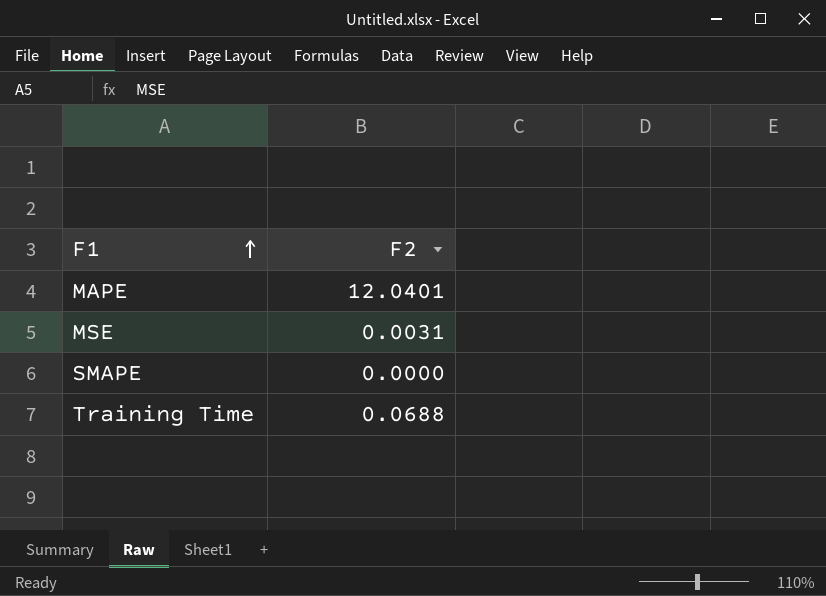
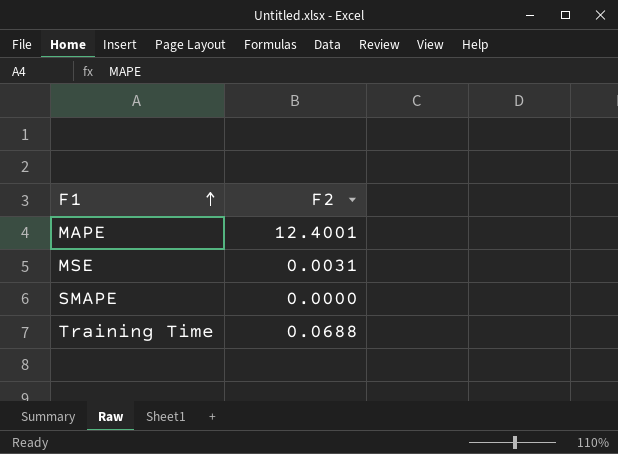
MAPE | F2: 12.0401 -> 12.4001

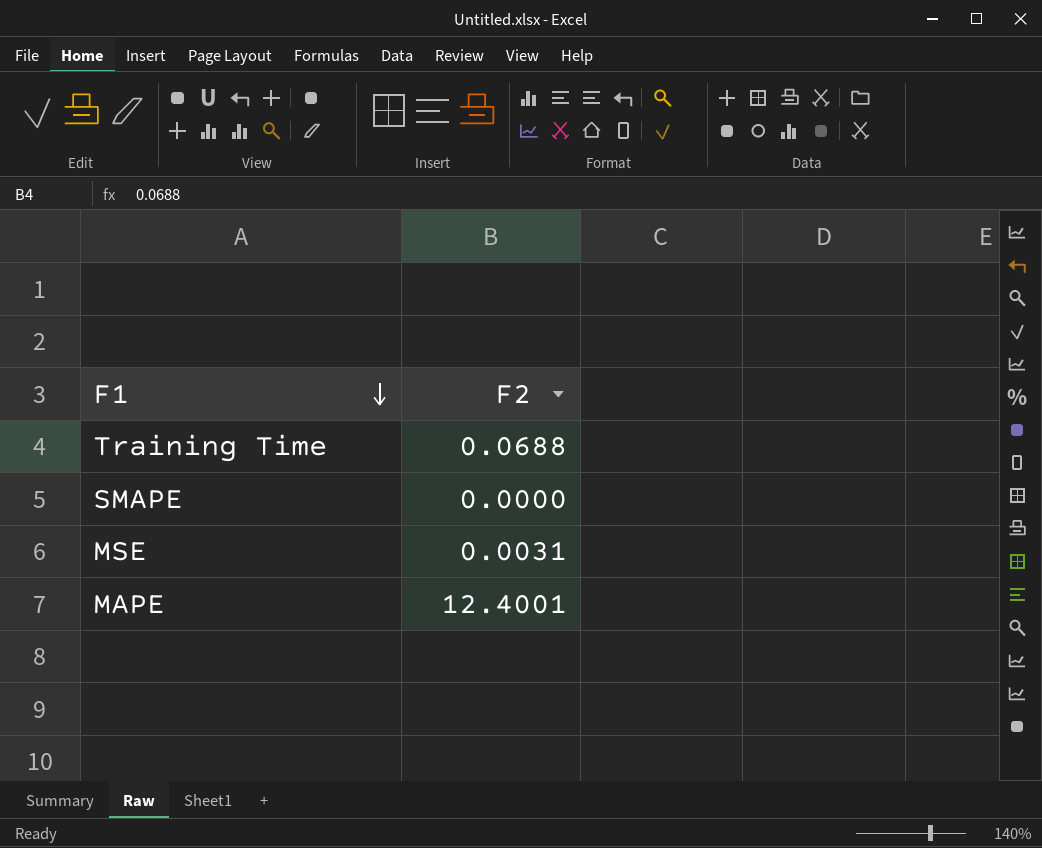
row order: F1 ascending -> F1 descending

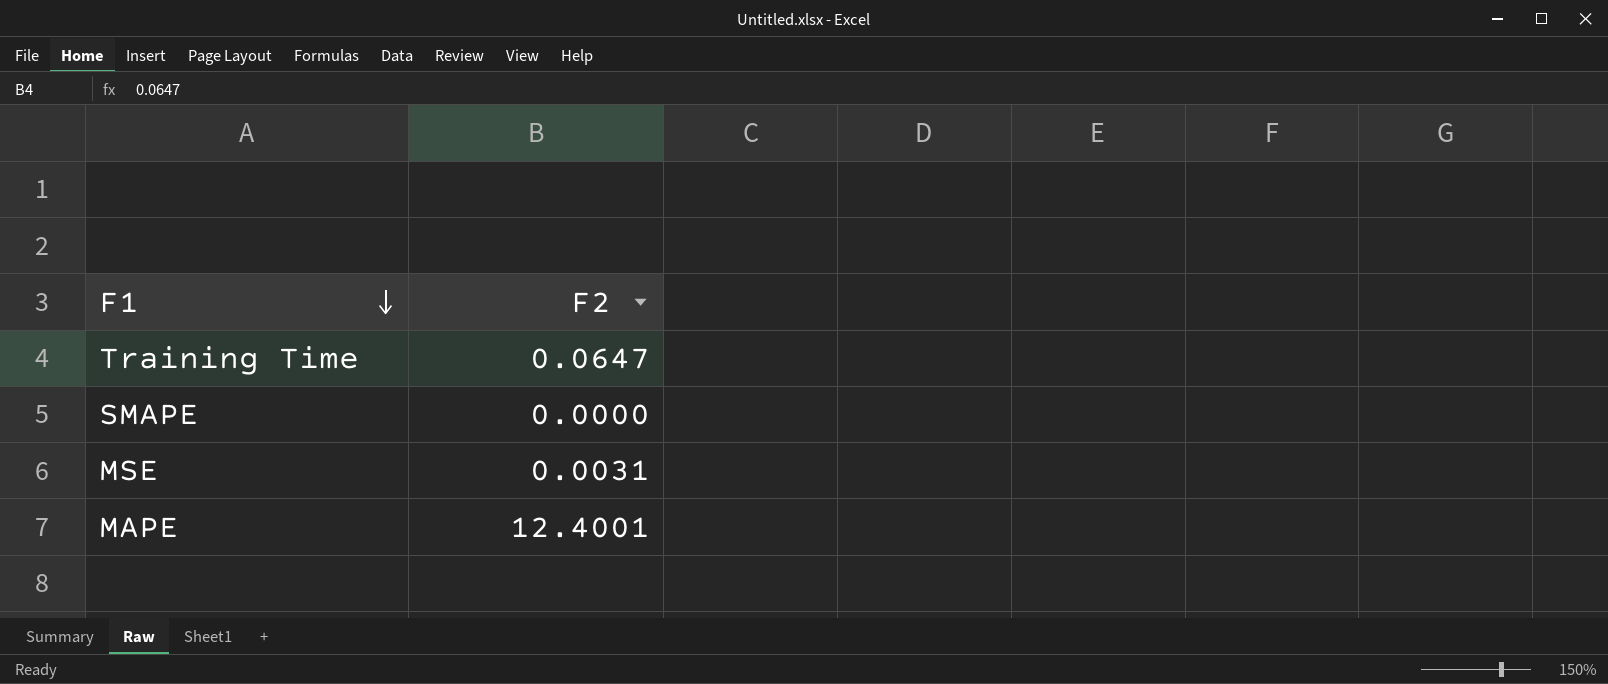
Training Time | F2: 0.0688 -> 0.0647

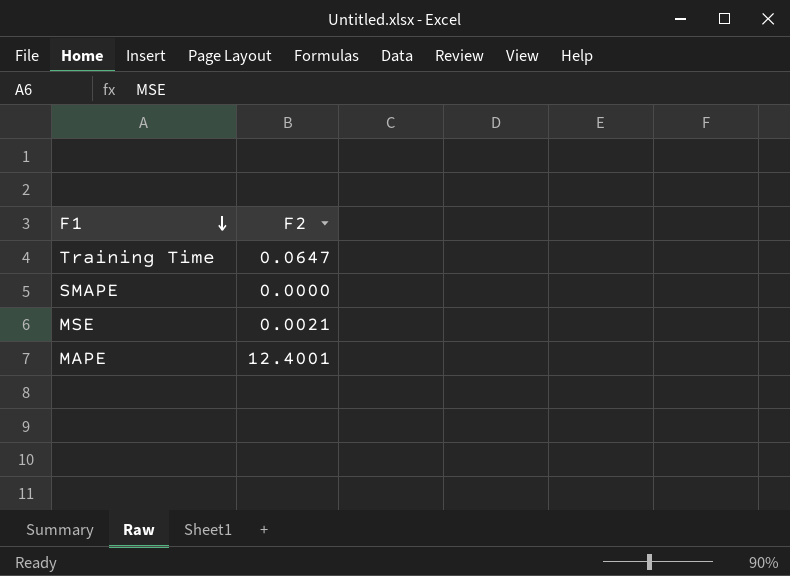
MSE | F2: 0.0031 -> 0.0021

